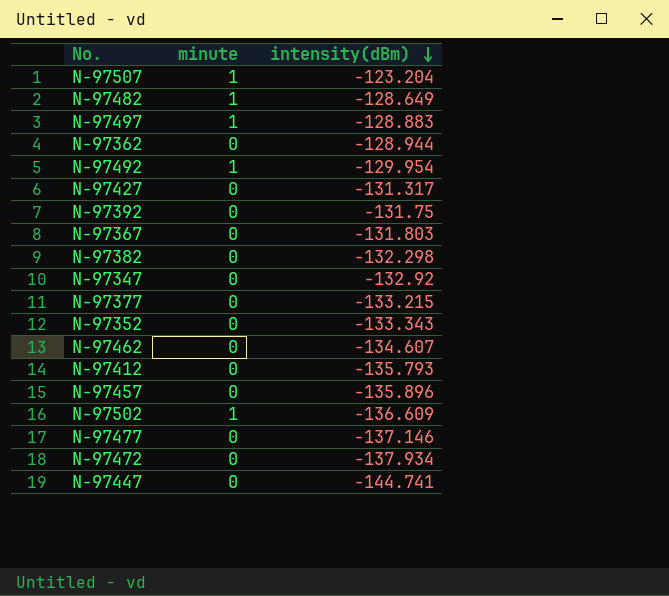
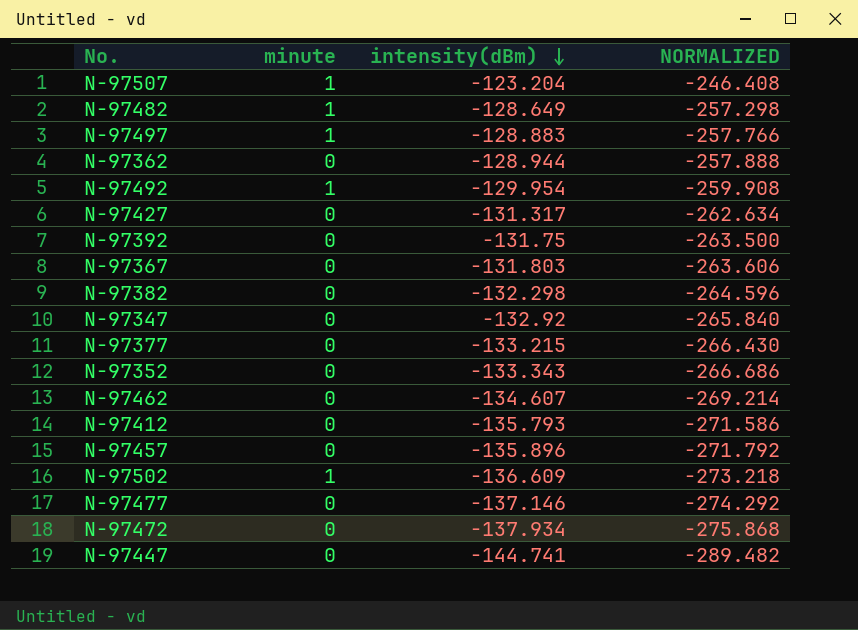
column NORMALIZED | formula: none -> [intensity(dBm)] * 2

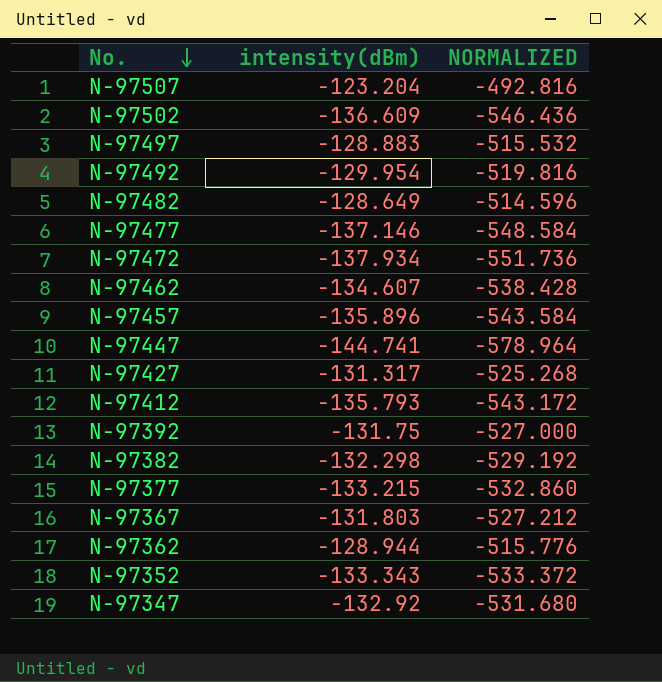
row order: intensity(dBm) descending -> No. descending
column minute | position: 2 -> none
column NORMALIZED | formula: [intensity(dBm)] * 2 -> [intensity(dBm)] * 4

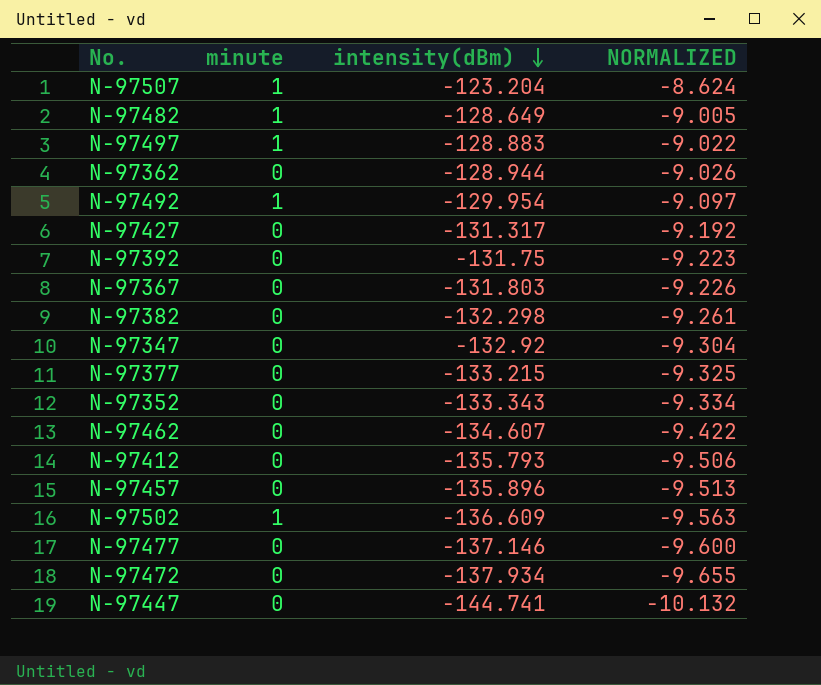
row order: No. descending -> intensity(dBm) descending
column minute | position: none -> 2
column NORMALIZED | formula: [intensity(dBm)] * 4 -> [intensity(dBm)] * 0.07

